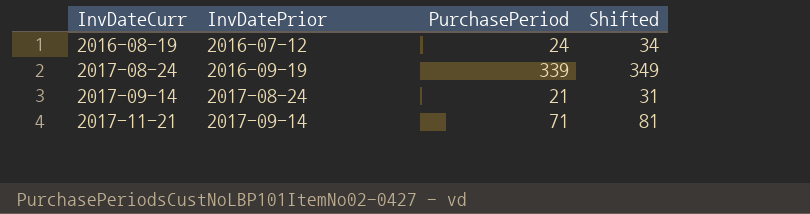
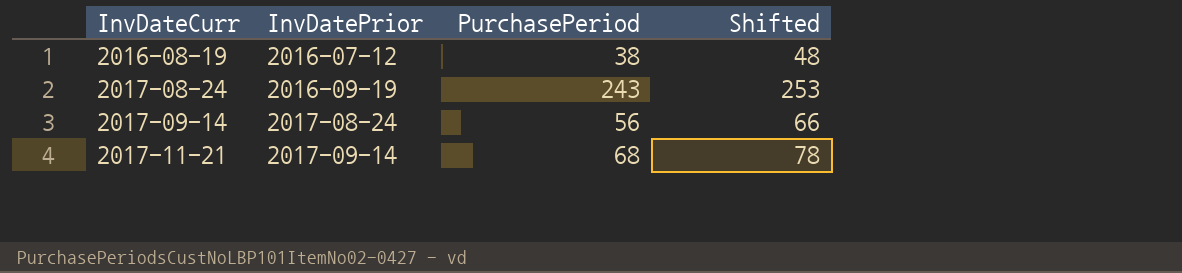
2016-08-19 | PurchasePeriod: 24 -> 38
2016-08-19 | Shifted: 34 -> 48
2017-08-24 | PurchasePeriod: 339 -> 243
2017-08-24 | Shifted: 349 -> 253
2017-09-14 | PurchasePeriod: 21 -> 56
2017-09-14 | Shifted: 31 -> 66
2017-11-21 | PurchasePeriod: 71 -> 68
2017-11-21 | Shifted: 81 -> 78

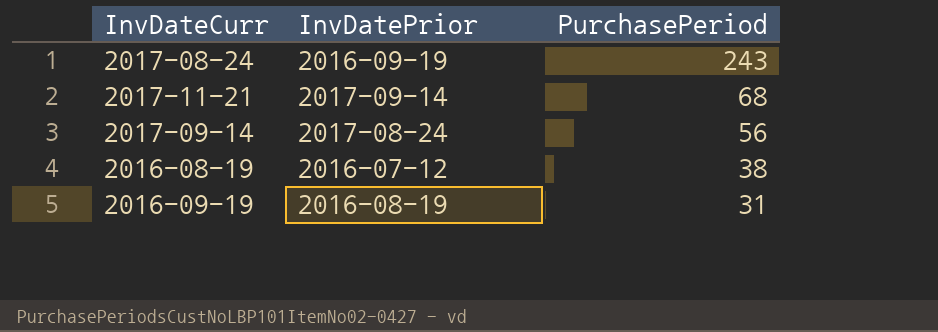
row order: InvDateCurr ascending -> PurchasePeriod descending
column Shifted | formula: [PurchasePeriod] + 10 -> none
row 2016-09-19: none -> 2016-08-19 | 31

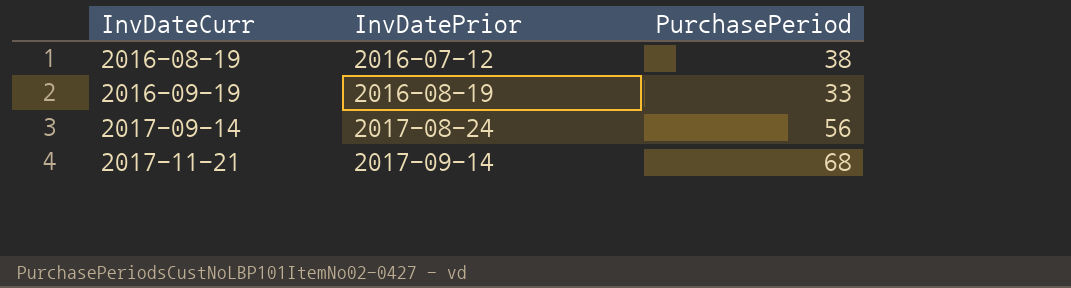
row order: PurchasePeriod descending -> InvDateCurr ascending
row 2017-08-24: 2016-09-19 | 243 -> none
2016-09-19 | PurchasePeriod: 31 -> 33

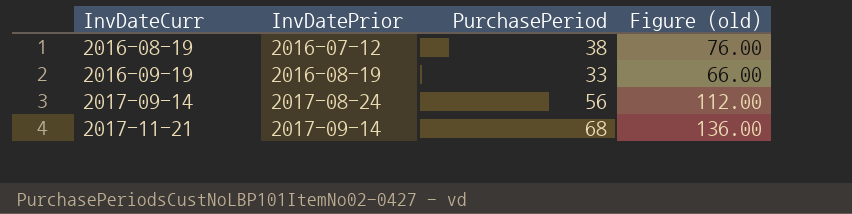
column Figure (old) | formula: none -> [PurchasePeriod] * 2

